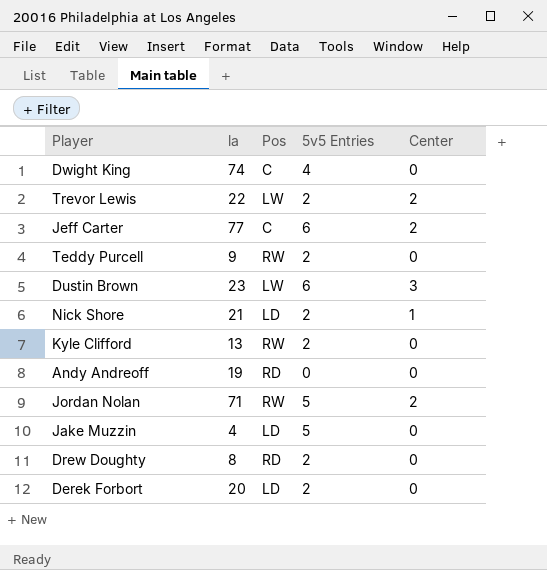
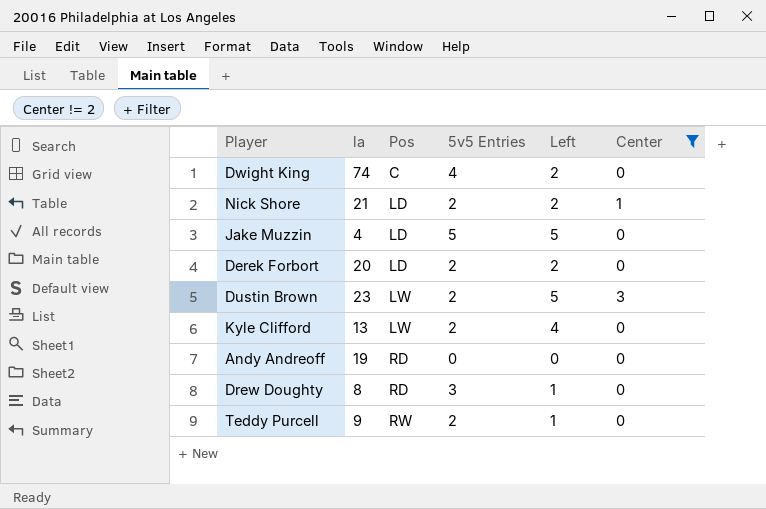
filter: none -> Center != 2
row order: none -> Pos ascending
column Left | position: none -> 5
Dustin Brown | 5v5 Entries: 6 -> 2
Kyle Clifford | Pos: RW -> LW
Drew Doughty | 5v5 Entries: 2 -> 3

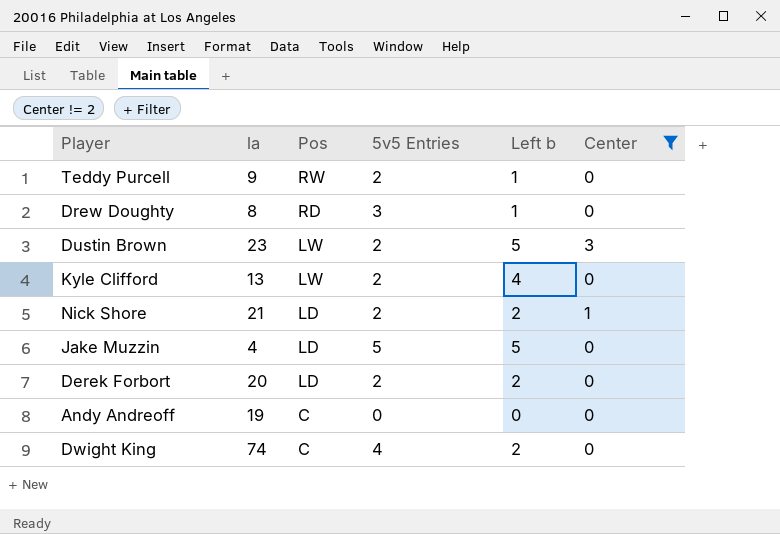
row order: Pos ascending -> Pos descending
column name: Left -> Left b
Andy Andreoff | Pos: RD -> C

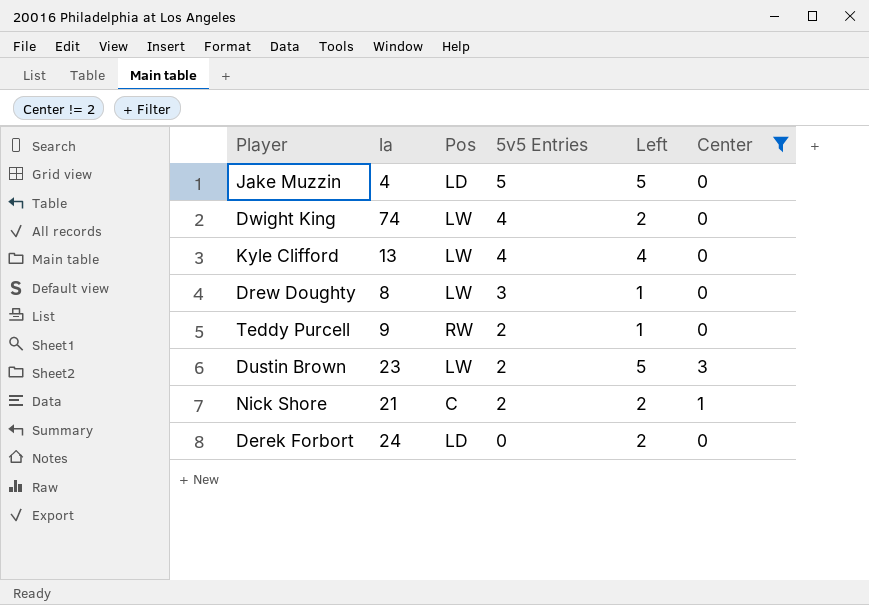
row order: Pos descending -> 5v5 Entries descending
column name: Left b -> Left
row Andy Andreoff: 19 | C | 0 | 0 | 0 -> none
Dwight King | Pos: C -> LW
Kyle Clifford | 5v5 Entries: 2 -> 4
Drew Doughty | Pos: RD -> LW
Nick Shore | Pos: LD -> C
Derek Forbort | la: 20 -> 24
Derek Forbort | 5v5 Entries: 2 -> 0

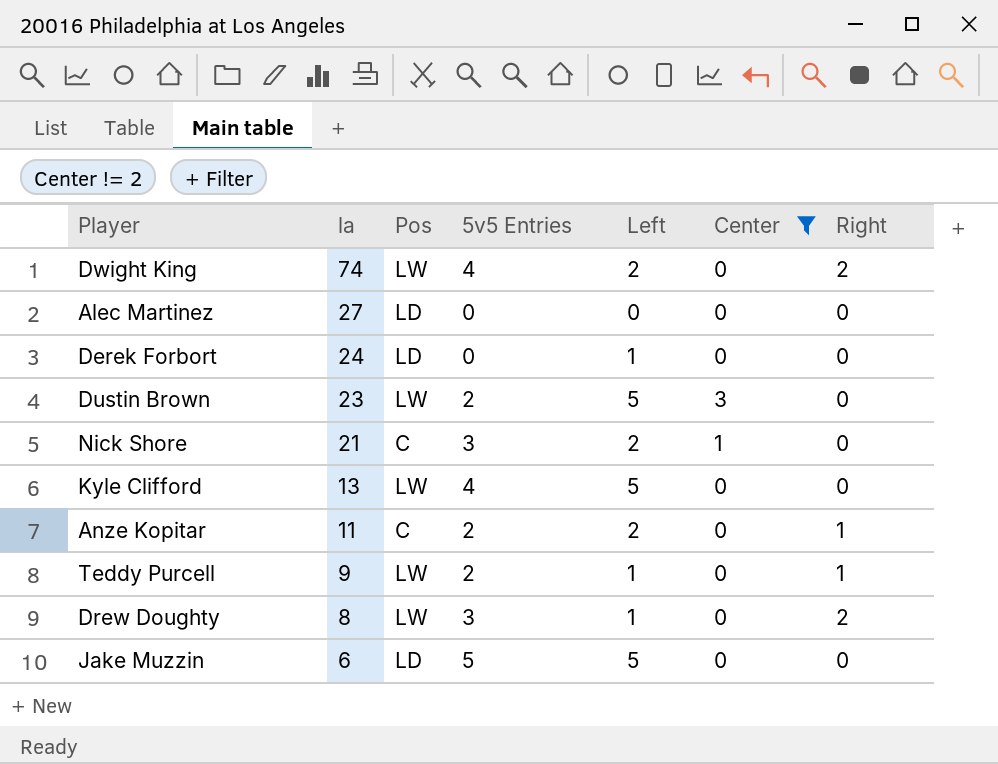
row order: 5v5 Entries descending -> la descending
column Right | position: none -> 7
row Alec Martinez: none -> 27 | LD | 0 | 0 | 0 | 0
Derek Forbort | Left: 2 -> 1
Nick Shore | 5v5 Entries: 2 -> 3
Kyle Clifford | Left: 4 -> 5
row Anze Kopitar: none -> 11 | C | 2 | 2 | 0 | 1
Teddy Purcell | Pos: RW -> LW
Jake Muzzin | la: 4 -> 6

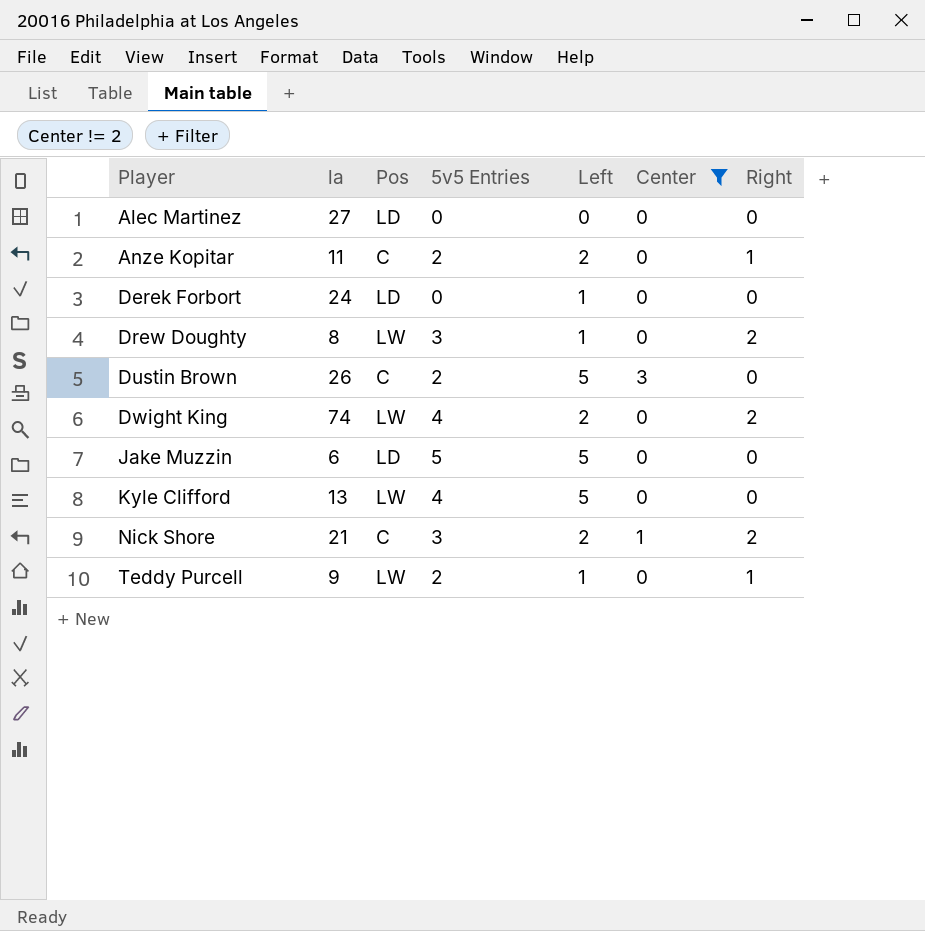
row order: la descending -> Player ascending
Dustin Brown | la: 23 -> 26
Dustin Brown | Pos: LW -> C
Nick Shore | Right: 0 -> 2

